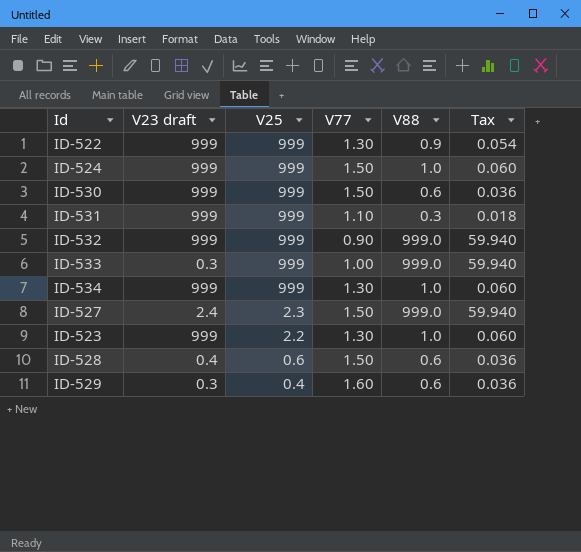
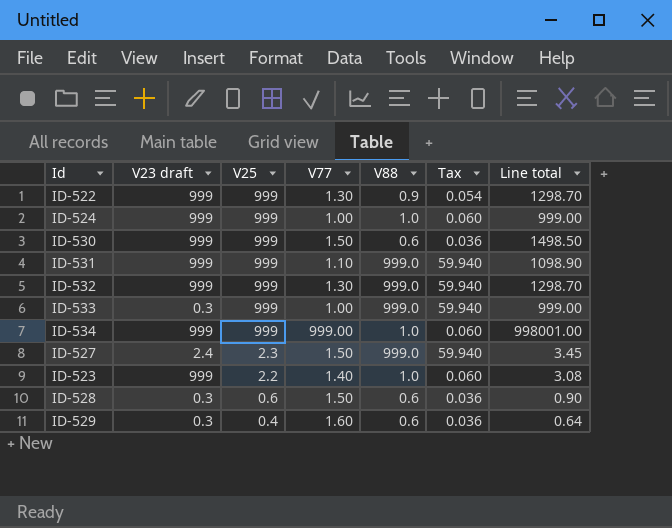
column Line total | formula: none -> [V25] * [V77]
ID-524 | V77: 1.50 -> 1.00
ID-531 | V88: 0.3 -> 999.0
ID-531 | Tax: 0.018 -> 59.940
ID-532 | V77: 0.90 -> 1.30
ID-534 | V77: 1.30 -> 999.00
ID-523 | V77: 1.30 -> 1.40
ID-528 | V23 draft: 0.4 -> 0.3

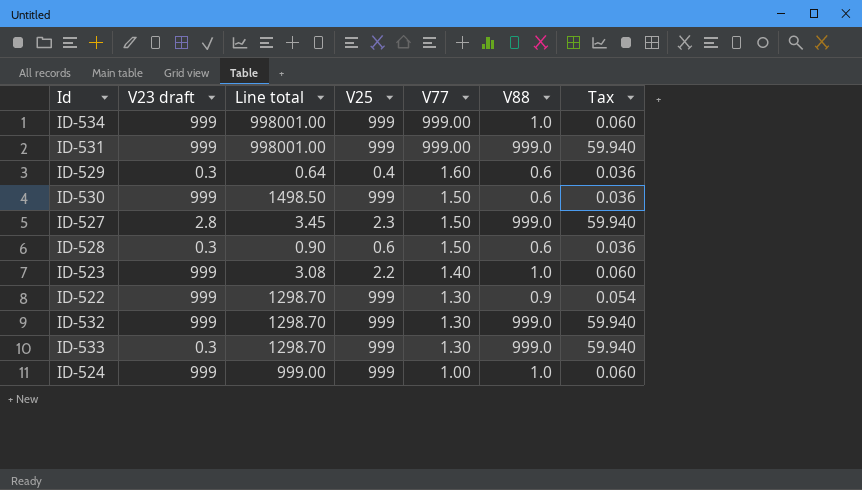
row order: V25 descending -> V77 descending
column Line total | position: 7 -> 3
ID-531 | Line total: 1098.90 -> 998001.00
ID-531 | V77: 1.10 -> 999.00
ID-527 | V23 draft: 2.4 -> 2.8
ID-533 | Line total: 999.00 -> 1298.70
ID-533 | V77: 1.00 -> 1.30

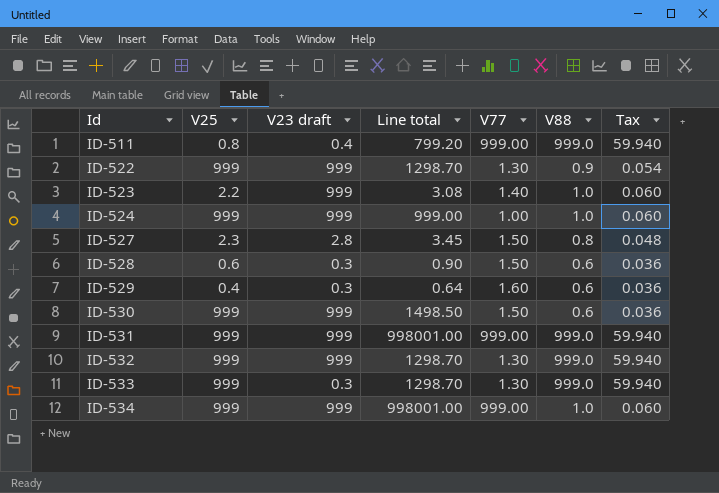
row order: V77 descending -> Id ascending
column V25 | position: 4 -> 2
row ID-511: none -> 0.8 | 0.4 | 799.20 | 999.00 | 999.0 | 59.940
ID-527 | V88: 999.0 -> 0.8
ID-527 | Tax: 59.940 -> 0.048

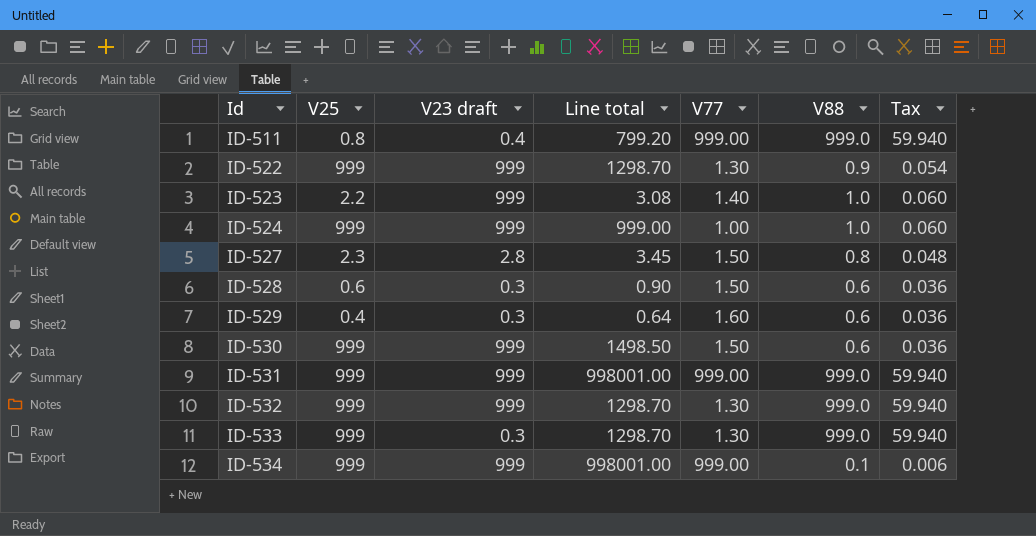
ID-534 | V88: 1.0 -> 0.1
ID-534 | Tax: 0.060 -> 0.006

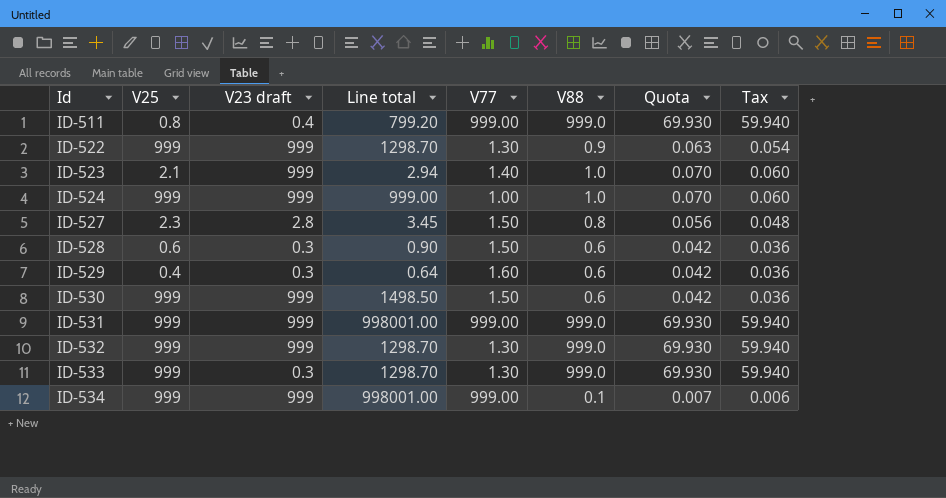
column Quota | formula: none -> [V88] * 0.07
ID-523 | V25: 2.2 -> 2.1
ID-523 | Line total: 3.08 -> 2.94

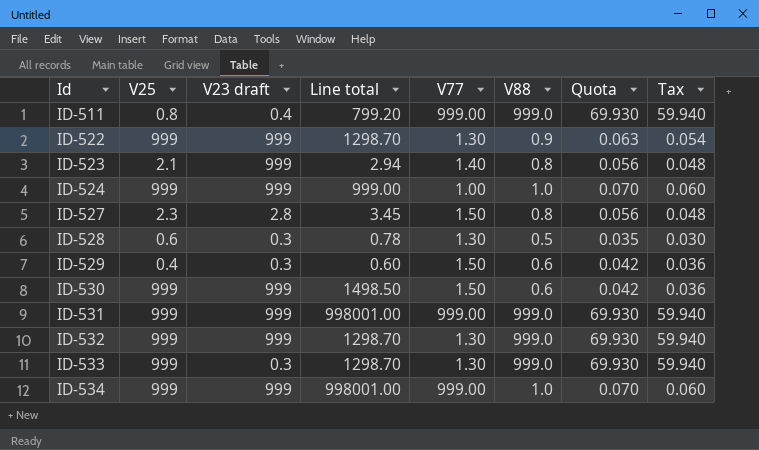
ID-523 | V88: 1.0 -> 0.8
ID-523 | Quota: 0.070 -> 0.056
ID-523 | Tax: 0.060 -> 0.048
ID-528 | Line total: 0.90 -> 0.78
ID-528 | V77: 1.50 -> 1.30
ID-528 | V88: 0.6 -> 0.5
ID-528 | Quota: 0.042 -> 0.035
ID-528 | Tax: 0.036 -> 0.030
ID-529 | Line total: 0.64 -> 0.60
ID-529 | V77: 1.60 -> 1.50
ID-534 | V88: 0.1 -> 1.0
ID-534 | Quota: 0.007 -> 0.070
ID-534 | Tax: 0.006 -> 0.060

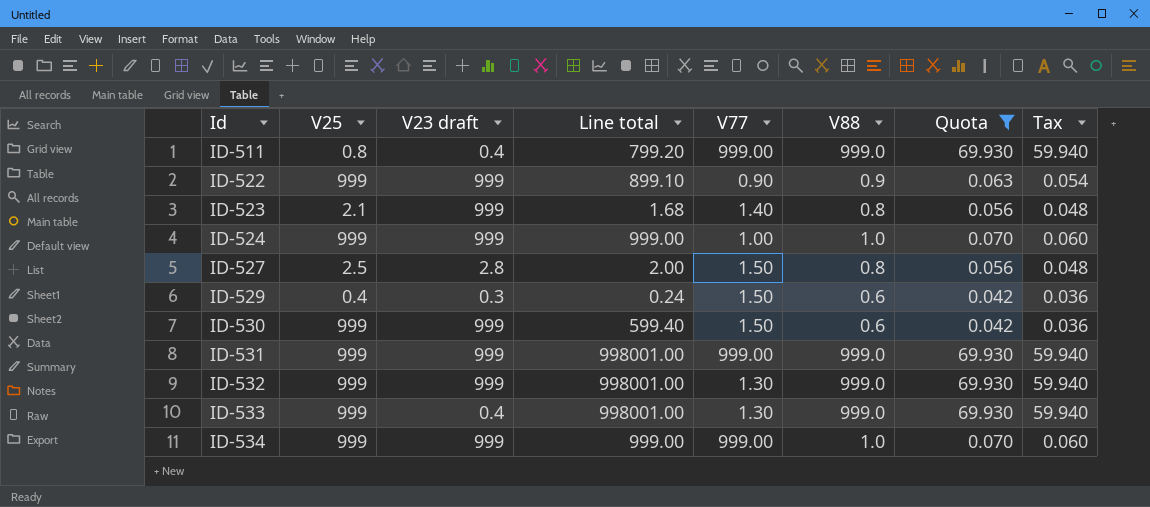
filter: none -> Quota != 0.035
column Line total | formula: [V25] * [V77] -> [V25] * [V88]
ID-522 | V77: 1.30 -> 0.90
ID-527 | V25: 2.3 -> 2.5
ID-533 | V23 draft: 0.3 -> 0.4

